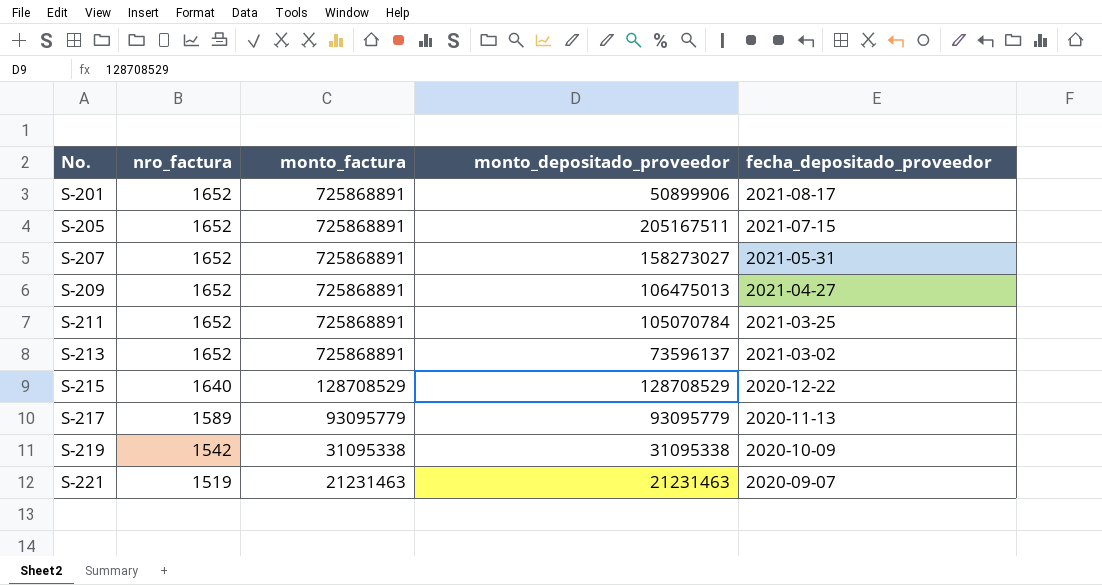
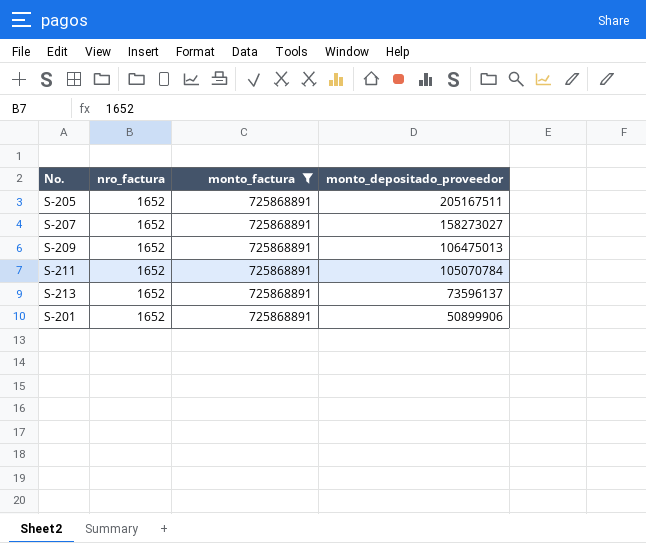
filter: none -> monto_factura = 725868891
row order: No. ascending -> monto_depositado_proveedor descending
column fecha_depositado_proveedor | position: 5 -> none

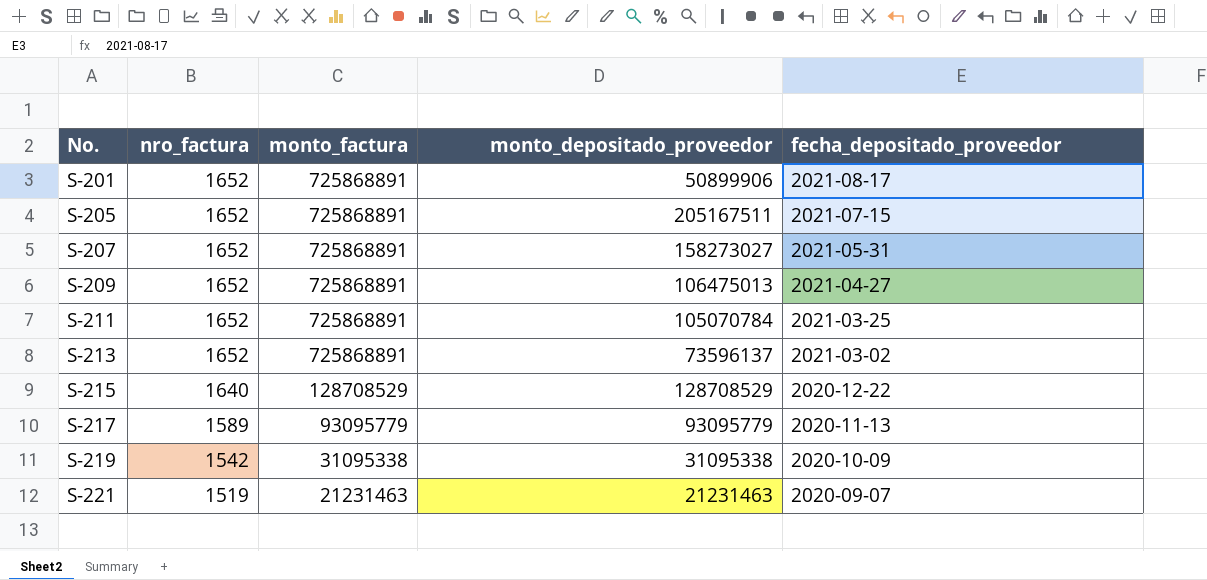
filter: monto_factura = 725868891 -> none
row order: monto_depositado_proveedor descending -> No. ascending
column fecha_depositado_proveedor | position: none -> 5

